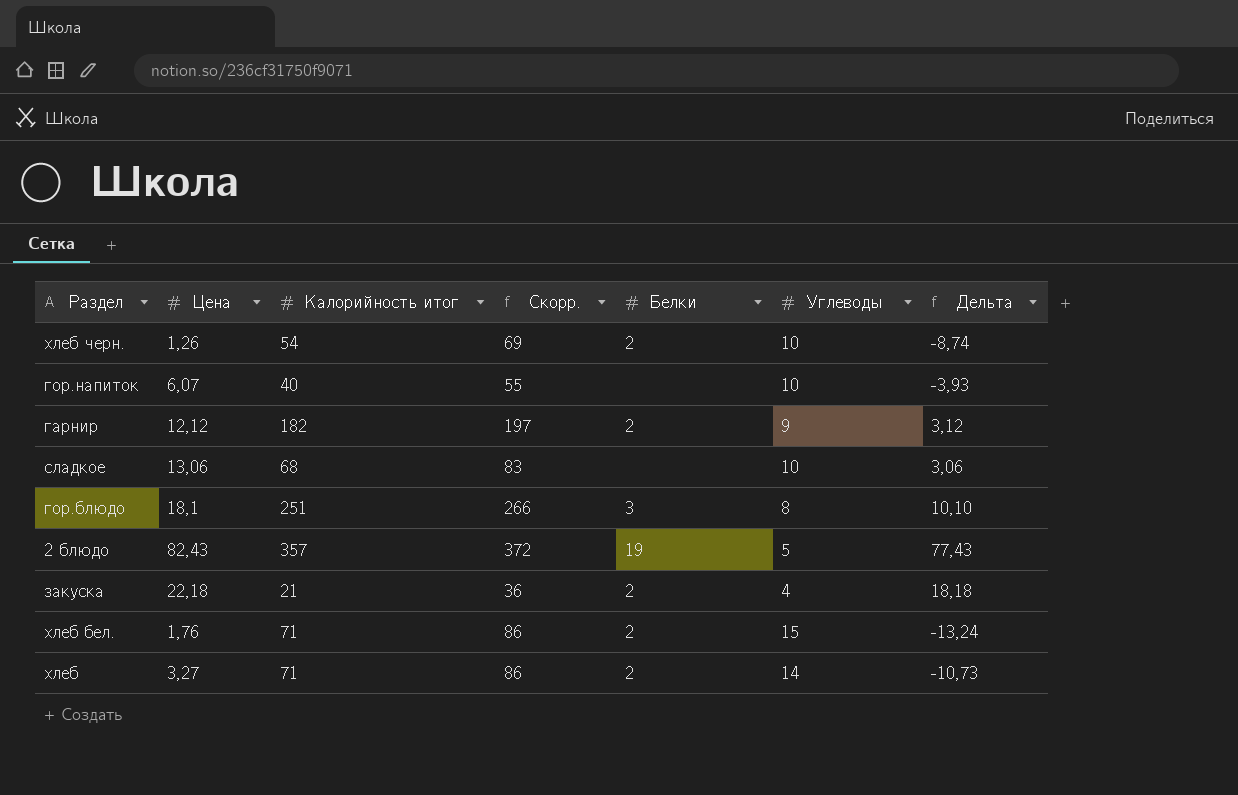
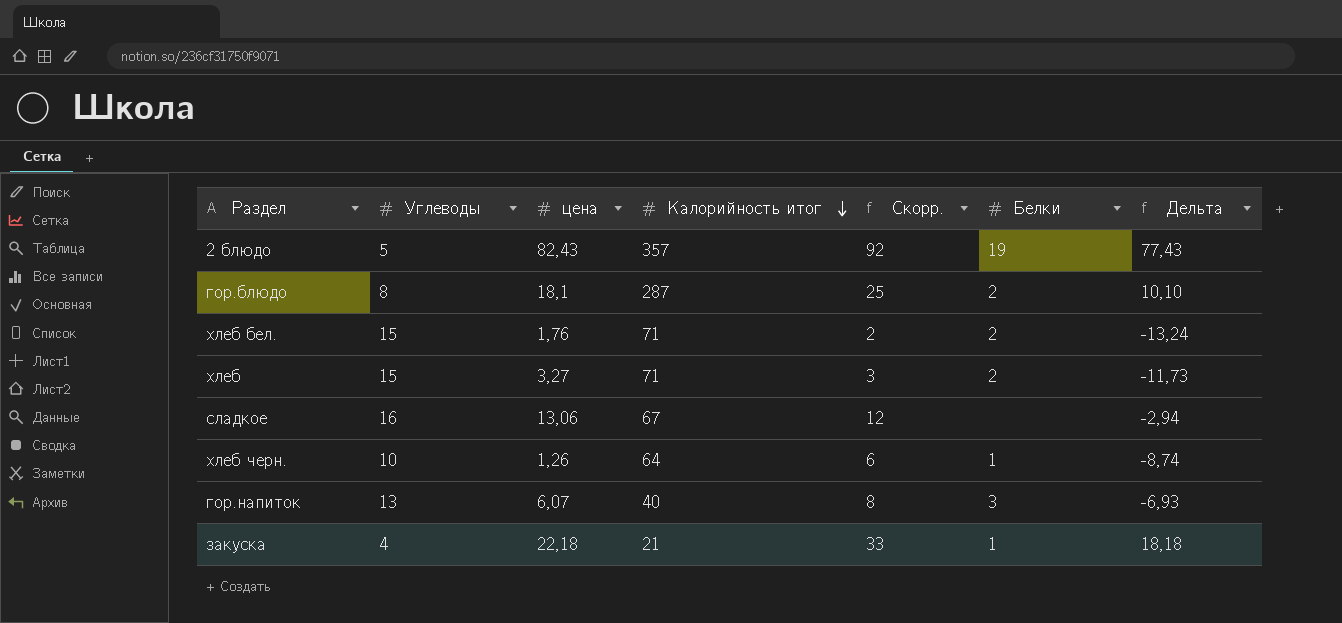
row order: none -> Калорийность итог descending
column Углеводы | position: 6 -> 2
column name: Цена -> цена
column Скорр. | formula: [Калорийность итог] + 15 -> [Дельта] + 15
row гарнир: 12,12 | 182 | 197 | 2 | 9 | 3,12 -> none
гор.блюдо | Калорийность итог: 251 -> 287
гор.блюдо | Белки: 3 -> 2
хлеб | Углеводы: 14 -> 15
хлеб | Дельта: -10,73 -> -11,73
сладкое | Углеводы: 10 -> 16
сладкое | Калорийность итог: 68 -> 67
сладкое | Дельта: 3,06 -> -2,94
хлеб черн. | Калорийность итог: 54 -> 64
хлеб черн. | Белки: 2 -> 1
гор.напиток | Углеводы: 10 -> 13
гор.напиток | Белки: none -> 3
гор.напиток | Дельта: -3,93 -> -6,93
закуска | Белки: 2 -> 1

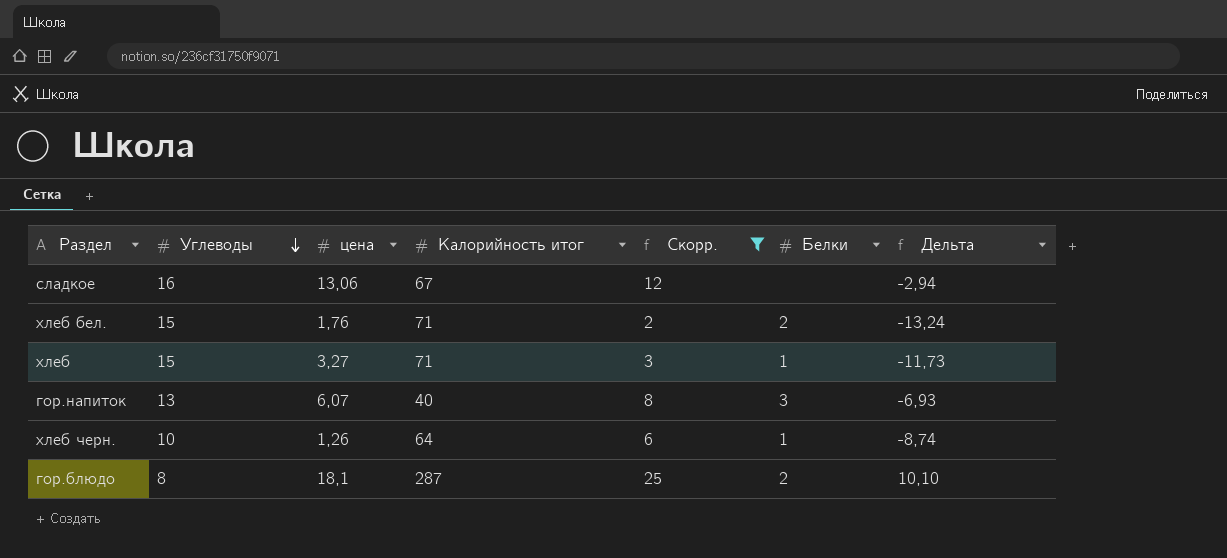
filter: none -> Скорр. <= 25
row order: Калорийность итог descending -> Углеводы descending
хлеб | Белки: 2 -> 1

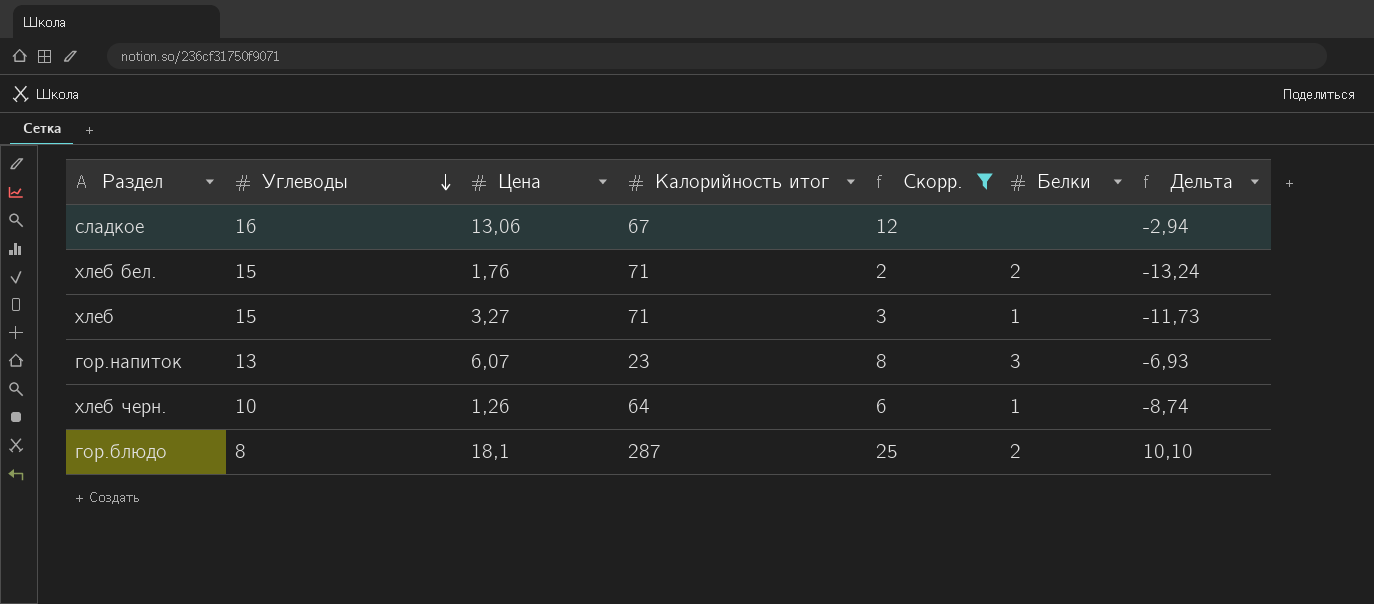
column name: цена -> Цена
гор.напиток | Калорийность итог: 40 -> 23

